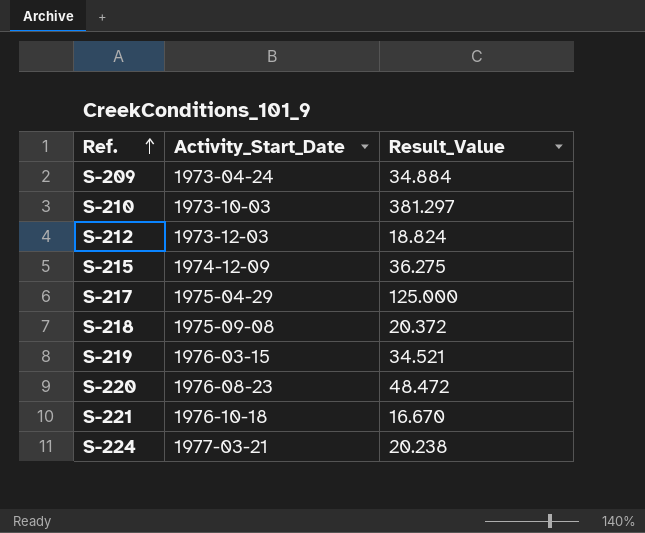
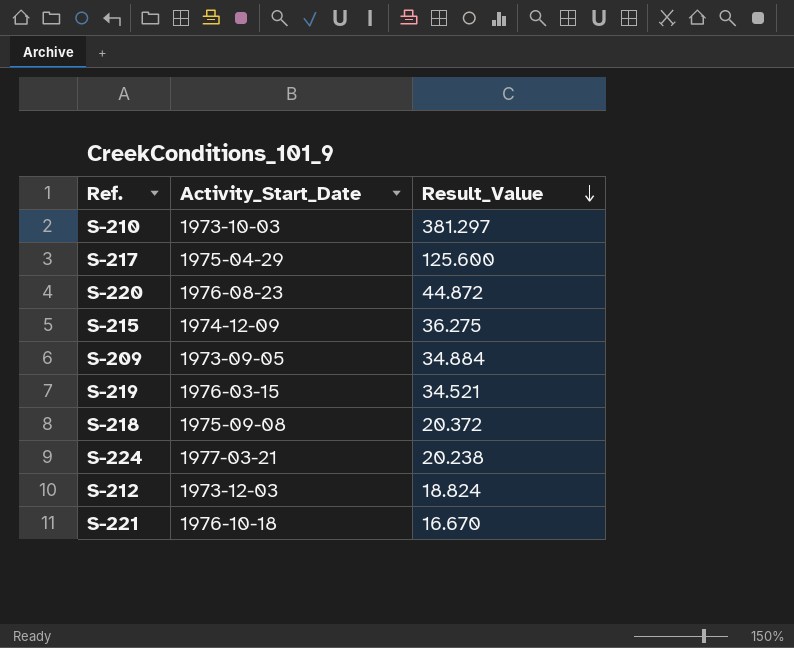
row order: Ref. ascending -> Result_Value descending
S-217 | Result_Value: 125.000 -> 125.600
S-220 | Result_Value: 48.472 -> 44.872
S-209 | Activity_Start_Date: 1973-04-24 -> 1973-09-05

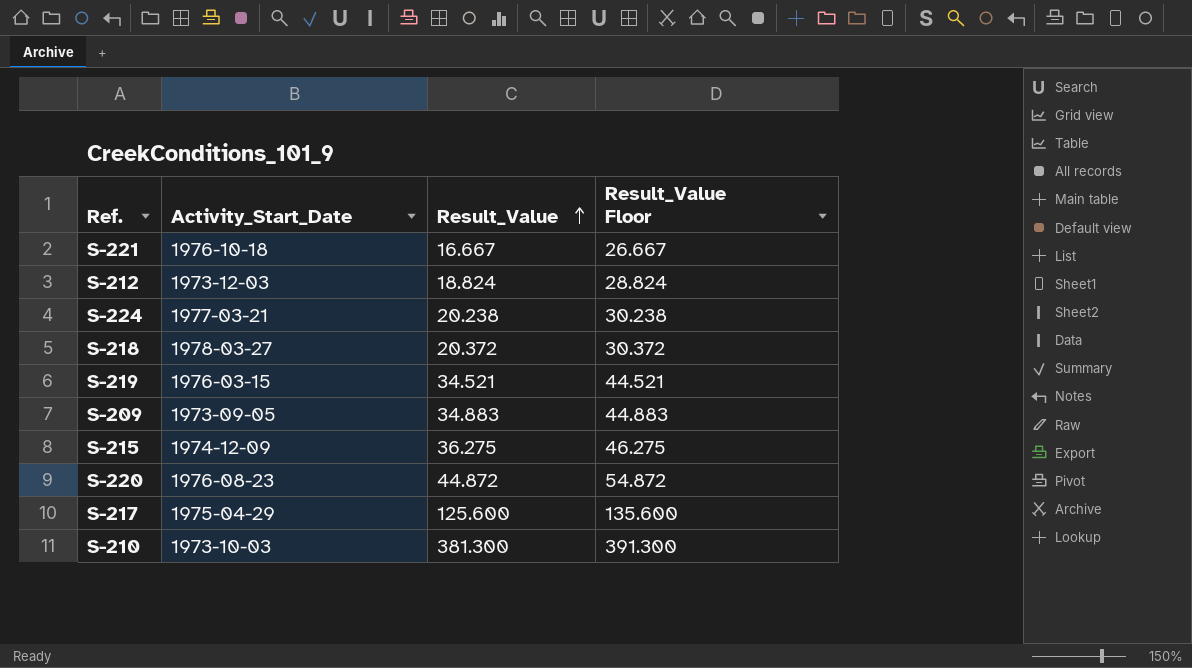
row order: Result_Value descending -> Result_Value ascending
column Result_Value Floor | formula: none -> [Result_Value] + 10
S-221 | Result_Value: 16.670 -> 16.667
S-218 | Activity_Start_Date: 1975-09-08 -> 1978-03-27
S-209 | Result_Value: 34.884 -> 34.883
S-210 | Result_Value: 381.297 -> 381.300

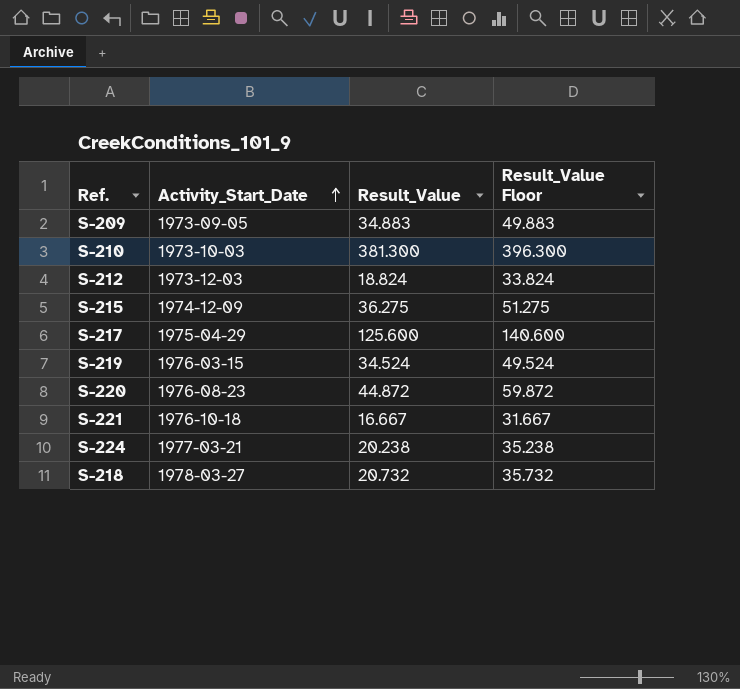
row order: Result_Value ascending -> Activity_Start_Date ascending
column Result_Value Floor | formula: [Result_Value] + 10 -> [Result_Value] + 15
S-219 | Result_Value: 34.521 -> 34.524
S-218 | Result_Value: 20.372 -> 20.732

